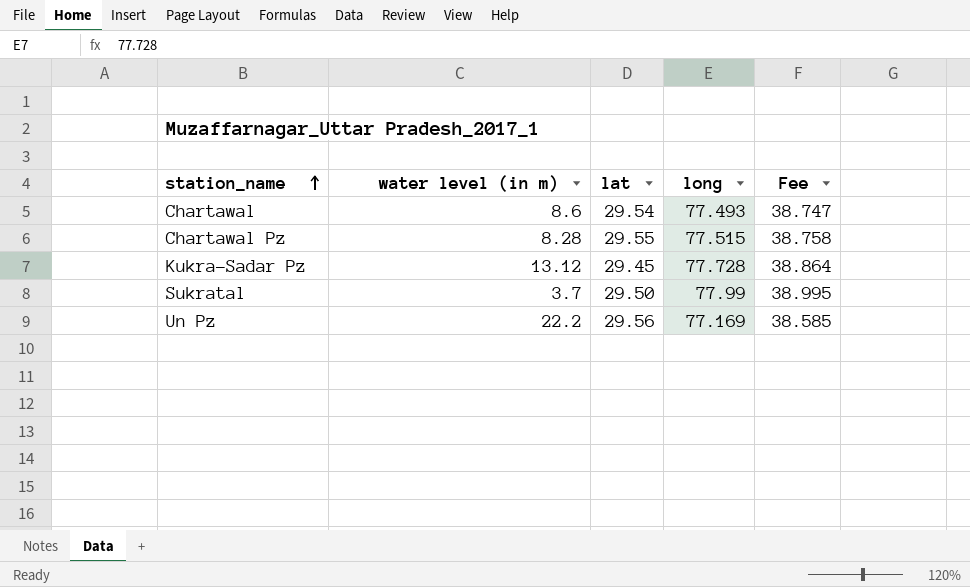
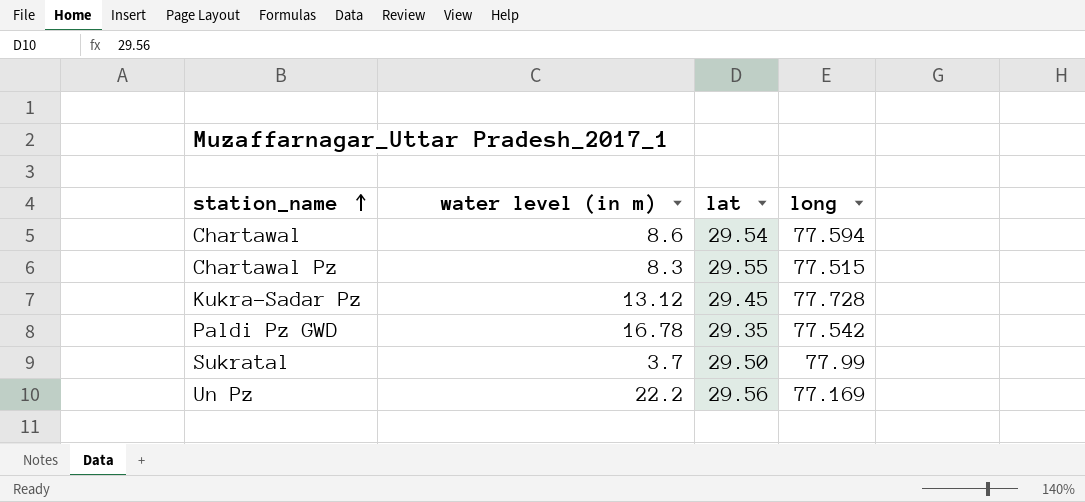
column Fee | formula: [long] * 0.5 -> none
Chartawal | long: 77.493 -> 77.594
Chartawal Pz | water level (in m): 8.28 -> 8.3
row Paldi Pz GWD: none -> 16.78 | 29.35 | 77.542

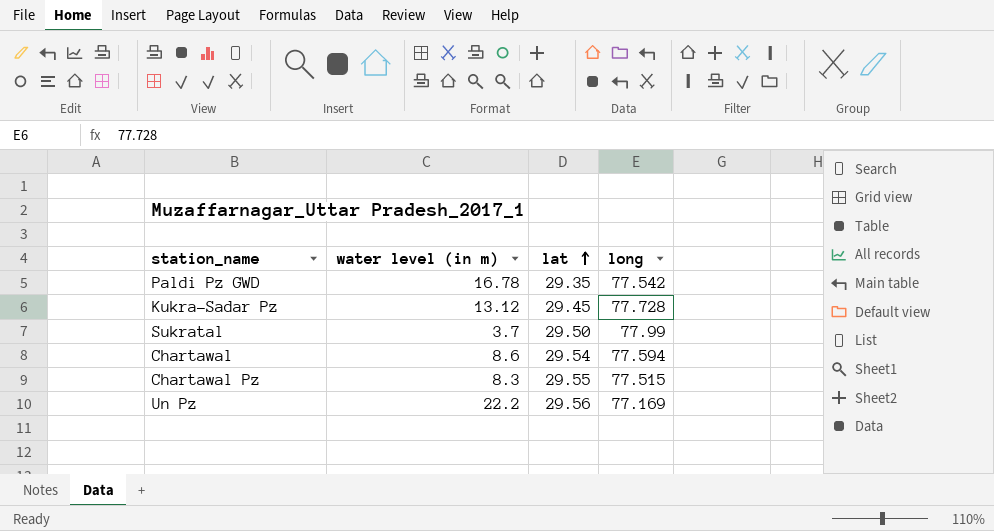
row order: station_name ascending -> lat ascending

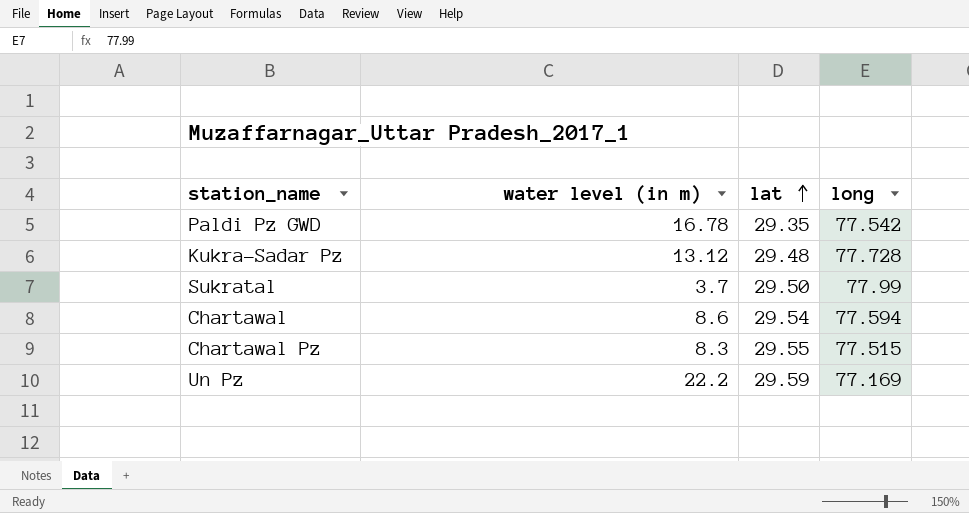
Kukra-Sadar Pz | lat: 29.45 -> 29.48
Un Pz | lat: 29.56 -> 29.59

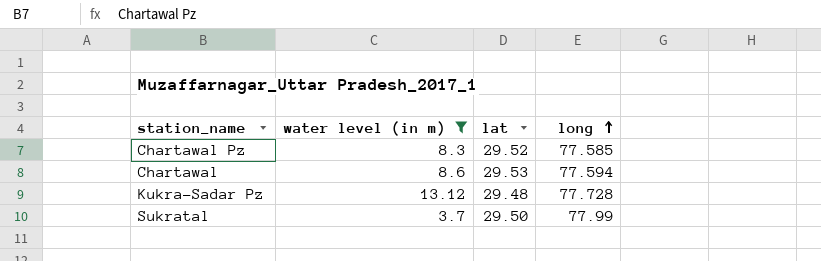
filter: none -> water level (in m) <= 13.12
row order: lat ascending -> long ascending
Chartawal Pz | lat: 29.55 -> 29.52
Chartawal Pz | long: 77.515 -> 77.585
Chartawal | lat: 29.54 -> 29.53

